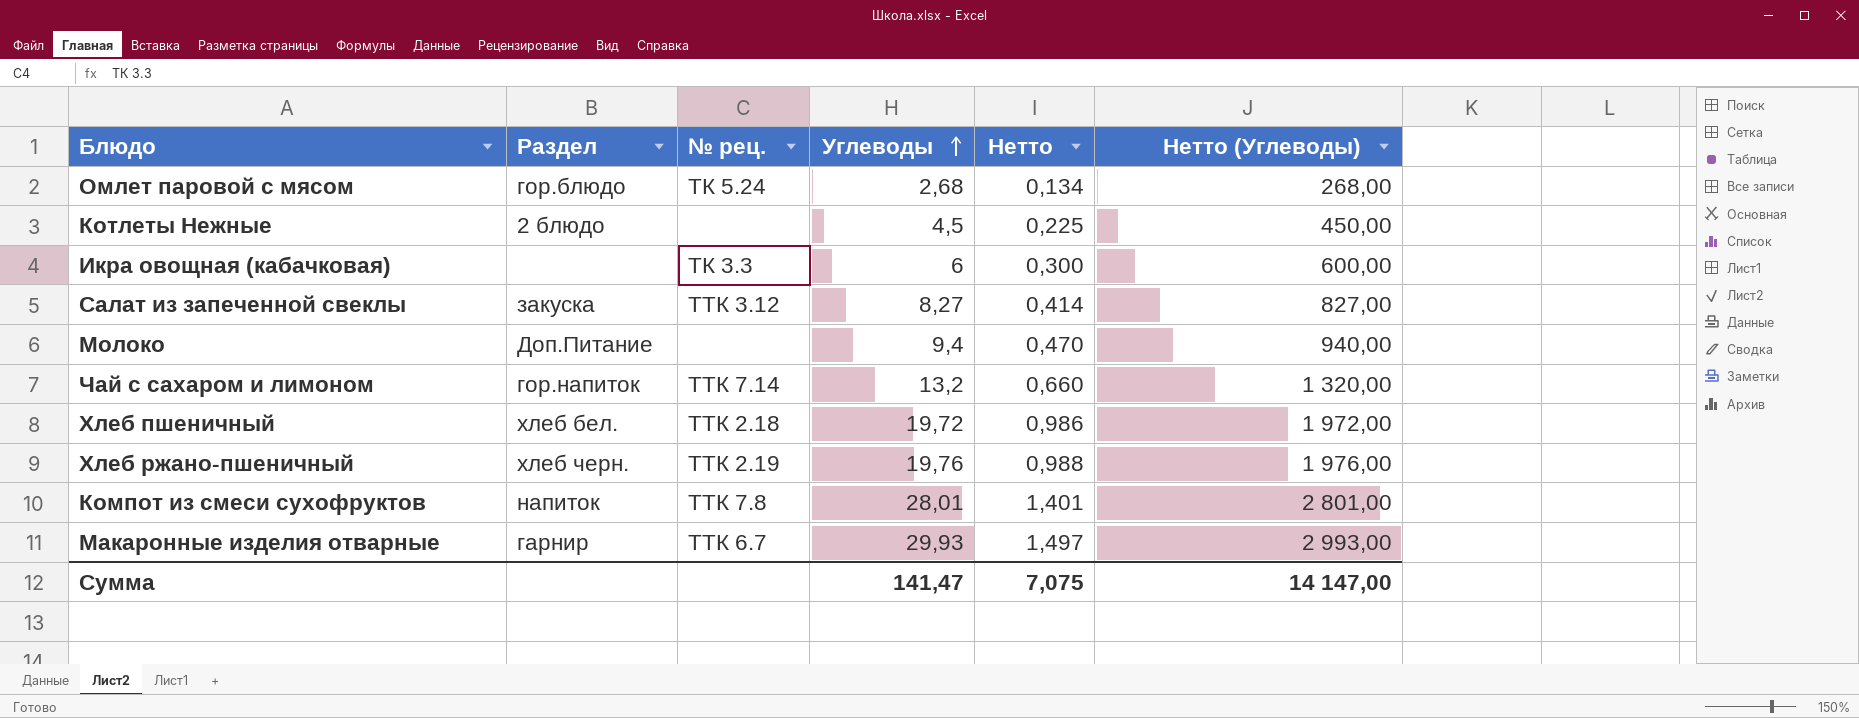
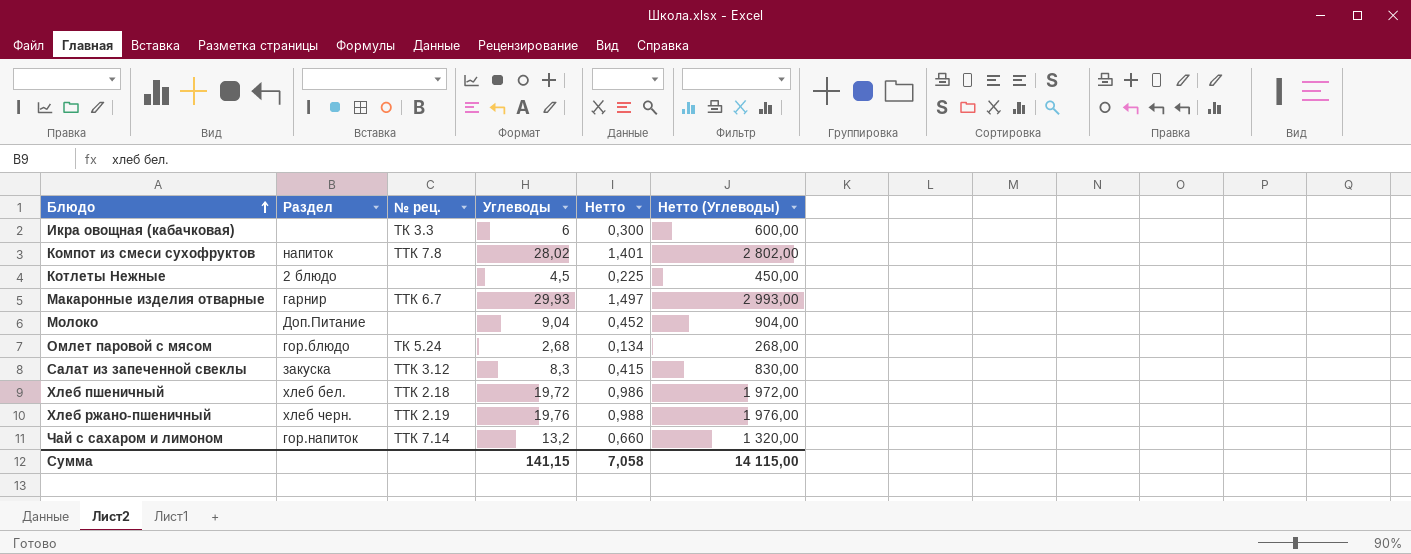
row order: Углеводы ascending -> Блюдо ascending
Компот из смеси сухофруктов | Углеводы: 28,01 -> 28,02
Компот из смеси сухофруктов | Нетто (Углеводы): 2 801,00 -> 2 802,00
Молоко | Углеводы: 9,4 -> 9,04
Молоко | Нетто: 0,470 -> 0,452
Молоко | Нетто (Углеводы): 940,00 -> 904,00
Салат из запеченной свеклы | Углеводы: 8,27 -> 8,3
Салат из запеченной свеклы | Нетто: 0,414 -> 0,415
Салат из запеченной свеклы | Нетто (Углеводы): 827,00 -> 830,00
Сумма | Углеводы: 141,47 -> 141,15
Сумма | Нетто: 7,075 -> 7,058
Сумма | Нетто (Углеводы): 14 147,00 -> 14 115,00

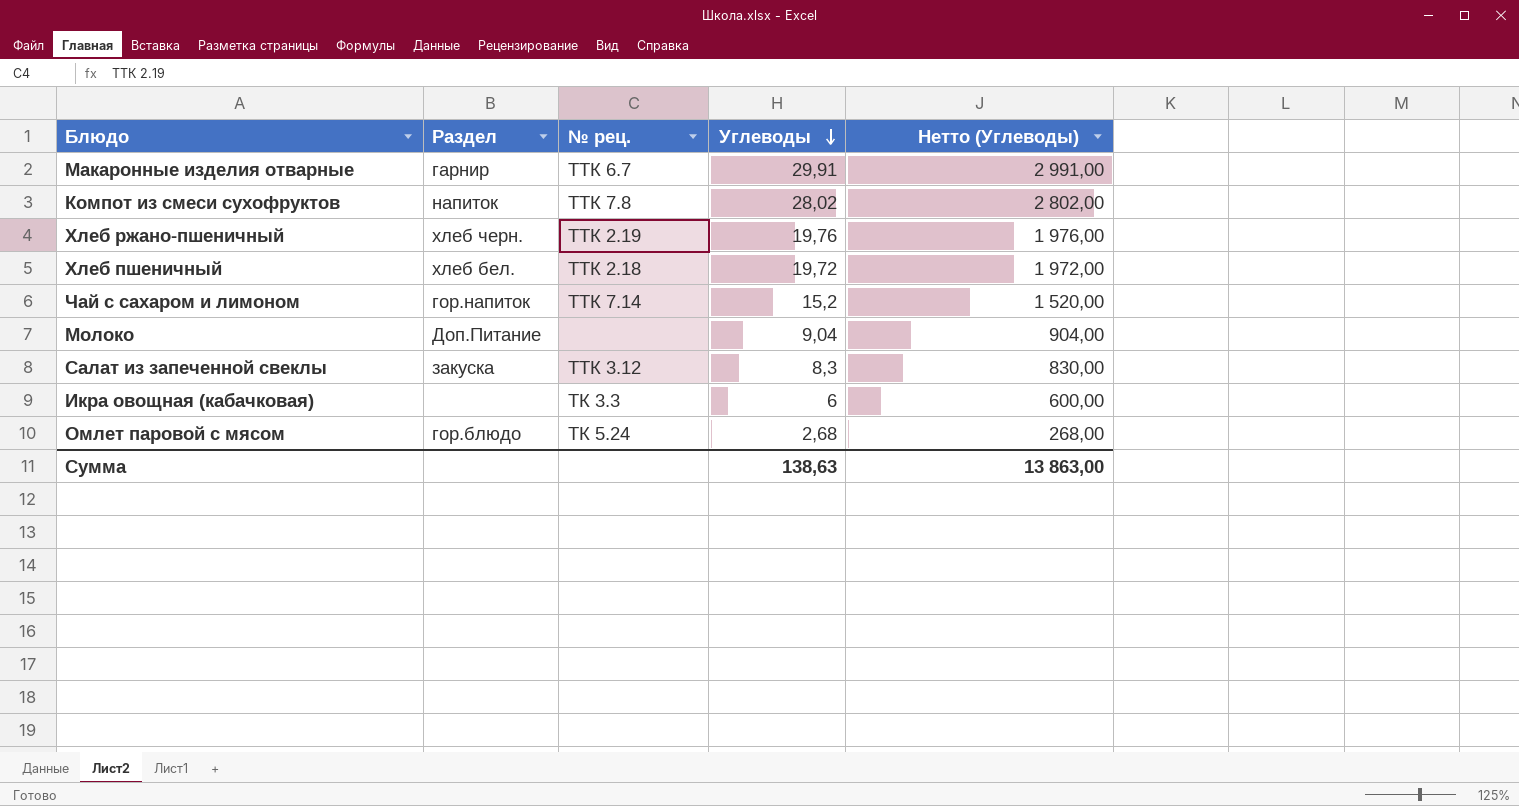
row order: Блюдо ascending -> Углеводы descending
column Нетто | formula: [Углеводы] * 0,05 -> none
row Котлеты Нежные: 2 блюдо | none | 4,5 | 0,225 | 450,00 -> none
Макаронные изделия отварные | Углеводы: 29,93 -> 29,91
Макаронные изделия отварные | Нетто (Углеводы): 2 993,00 -> 2 991,00
Чай с сахаром и лимоном | Углеводы: 13,2 -> 15,2
Чай с сахаром и лимоном | Нетто (Углеводы): 1 320,00 -> 1 520,00
Сумма | Углеводы: 141,15 -> 138,63
Сумма | Нетто (Углеводы): 14 115,00 -> 13 863,00

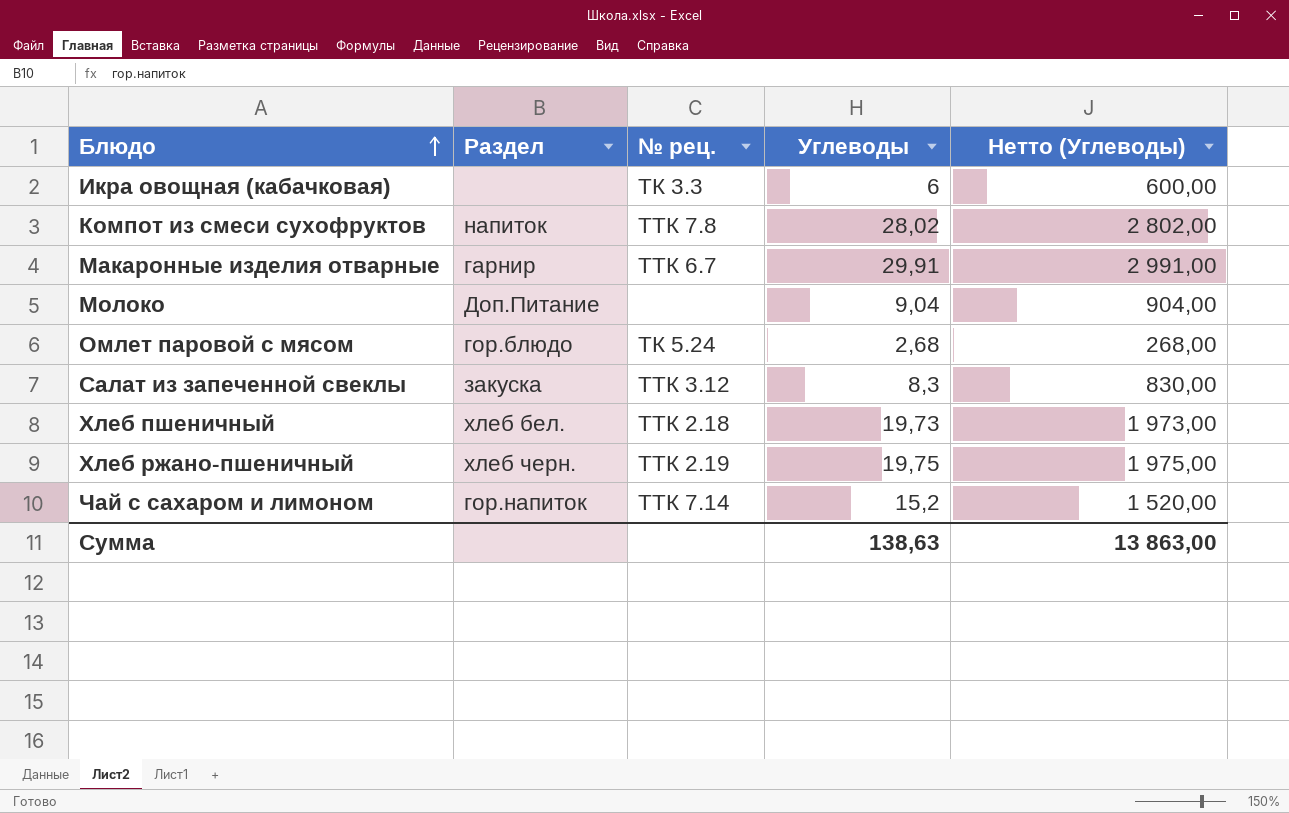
row order: Углеводы descending -> Блюдо ascending
Хлеб пшеничный | Углеводы: 19,72 -> 19,73
Хлеб пшеничный | Нетто (Углеводы): 1 972,00 -> 1 973,00
Хлеб ржано-пшеничный | Углеводы: 19,76 -> 19,75
Хлеб ржано-пшеничный | Нетто (Углеводы): 1 976,00 -> 1 975,00

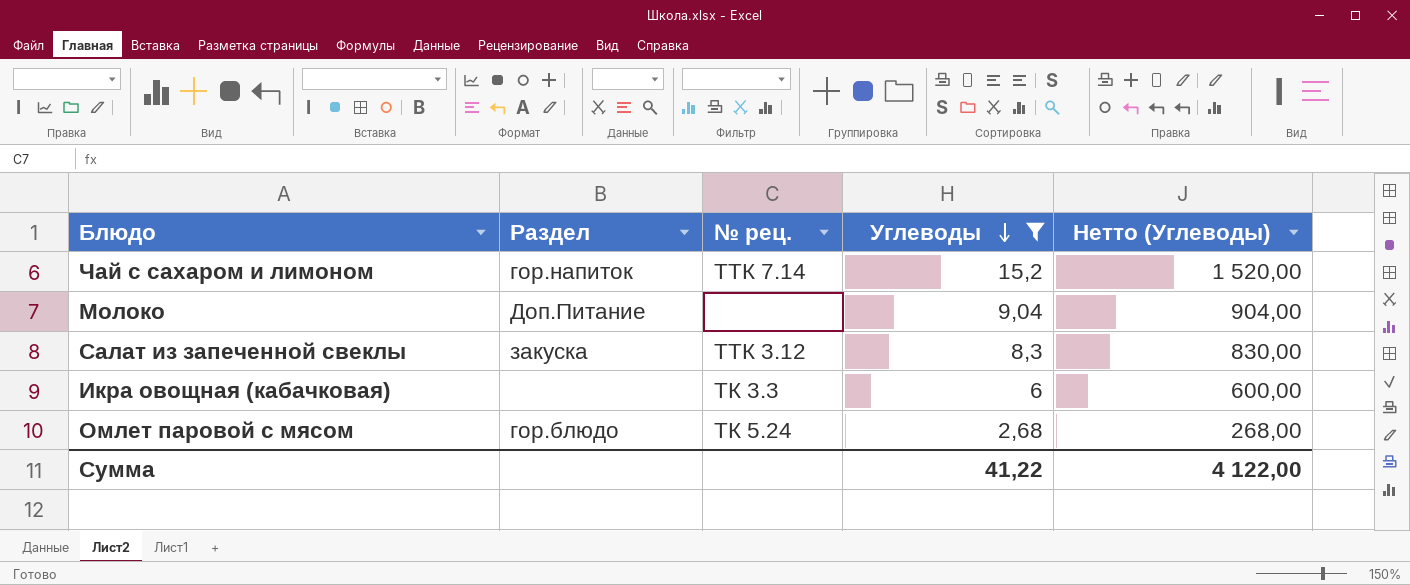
filter: none -> Углеводы <= 15,2
row order: Блюдо ascending -> Углеводы descending
Сумма | Углеводы: 138,63 -> 41,22
Сумма | Нетто (Углеводы): 13 863,00 -> 4 122,00

